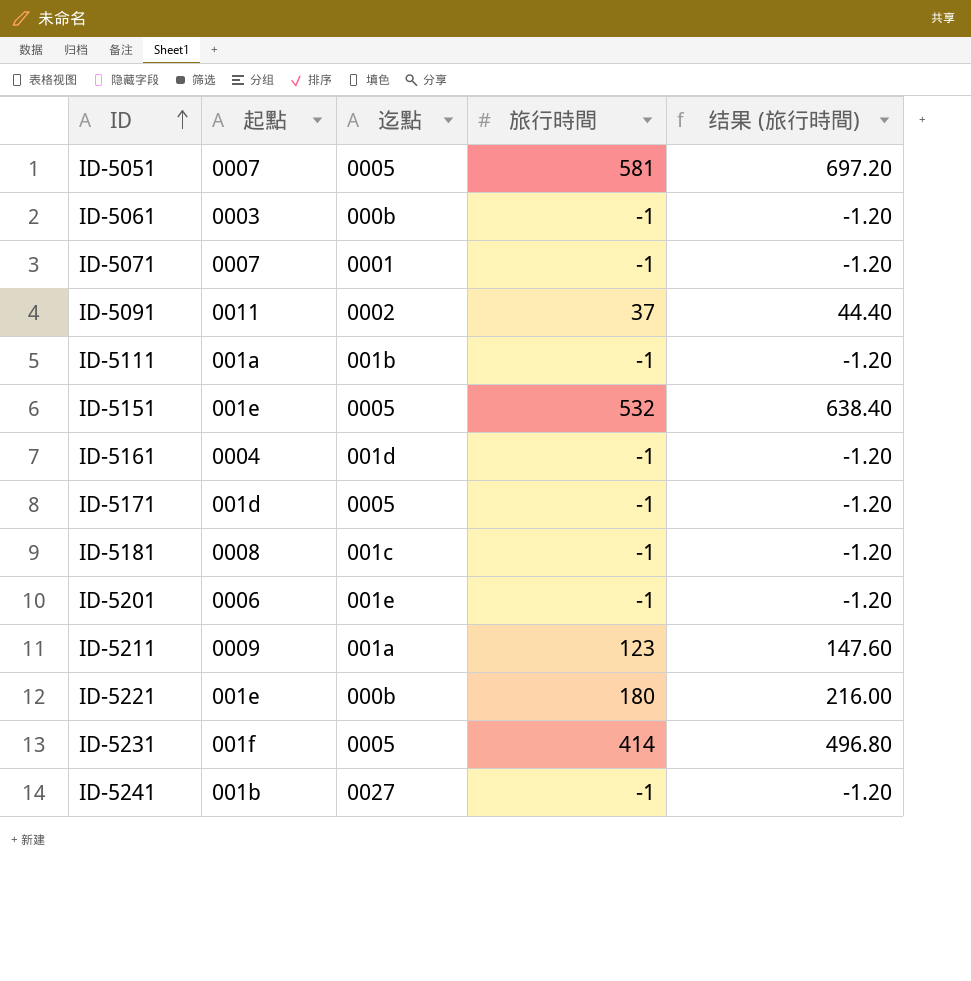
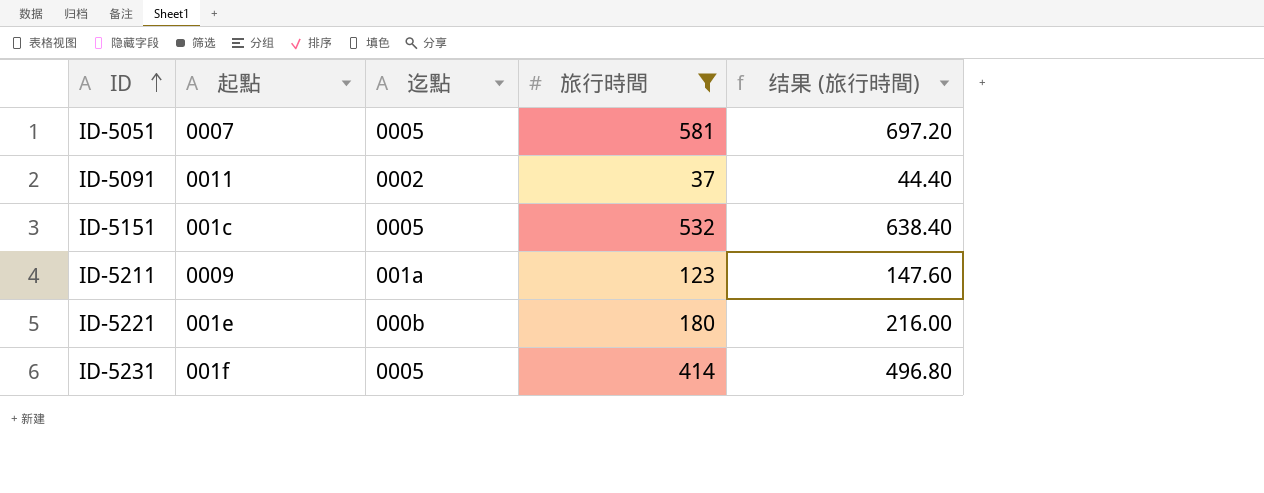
filter: none -> 旅行時間 != -1
ID-5151 | 起點: 001e -> 001c

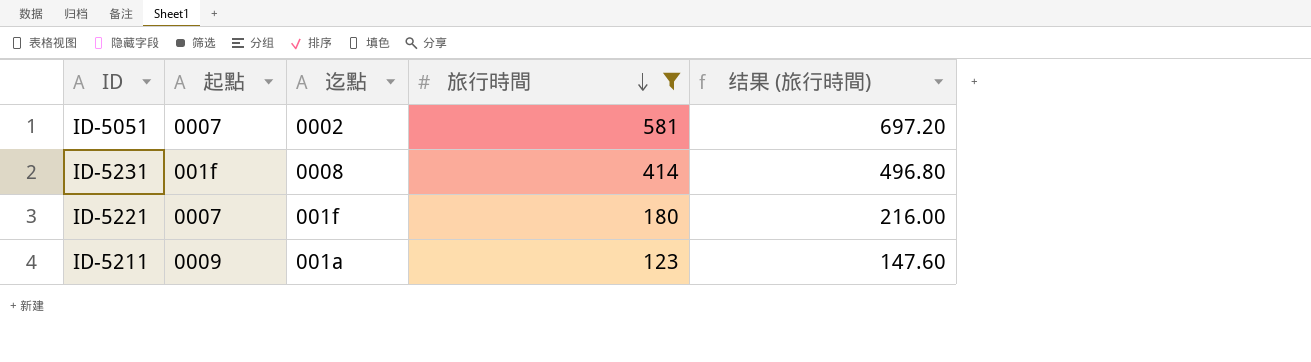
row order: ID ascending -> 旅行時間 descending
row ID-5091: 0011 | 0002 | 37 | 44.40 -> none
row ID-5151: 001c | 0005 | 532 | 638.40 -> none
ID-5051 | 迄點: 0005 -> 0002
ID-5231 | 迄點: 0005 -> 0008
ID-5221 | 起點: 001e -> 0007
ID-5221 | 迄點: 000b -> 001f

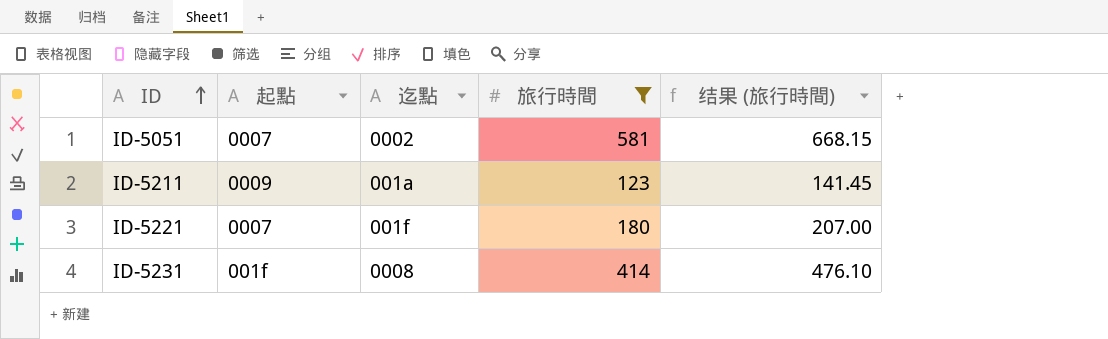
row order: 旅行時間 descending -> ID ascending
column 结果 (旅行時間) | formula: [旅行時間] * 1.2 -> [旅行時間] * 1.15

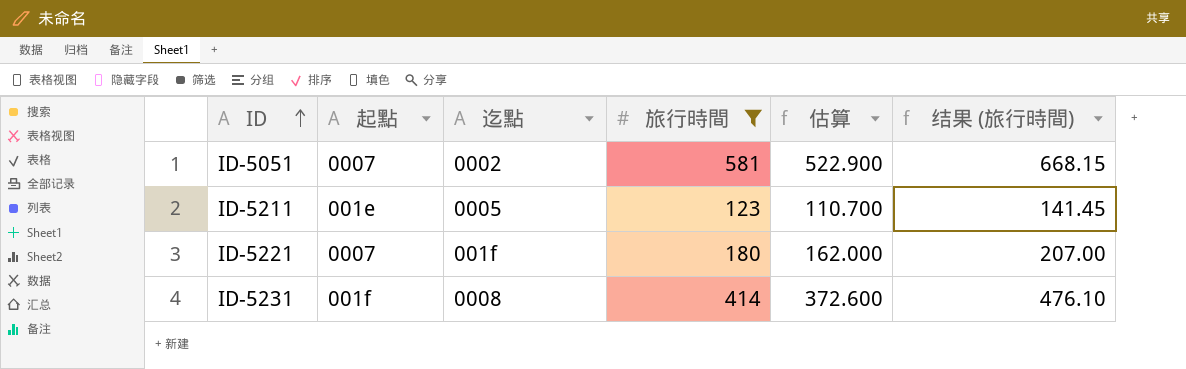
column 估算 | formula: none -> [旅行時間] * 0.9
ID-5211 | 起點: 0009 -> 001e
ID-5211 | 迄點: 001a -> 0005

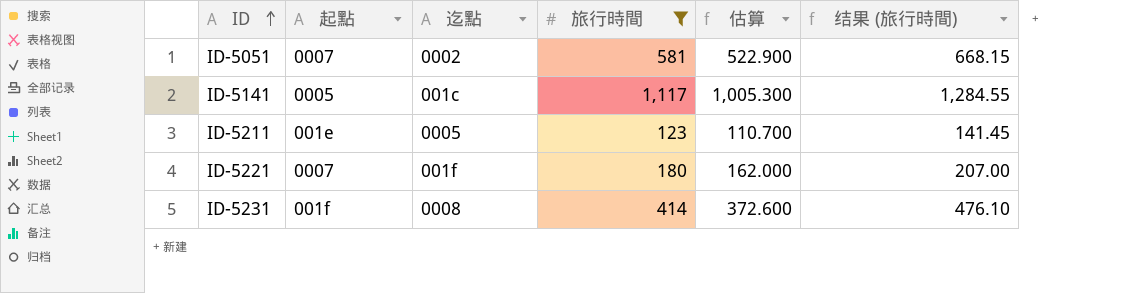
row ID-5141: none -> 0005 | 001c | 1,117 | 1,005.300 | 1,284.55

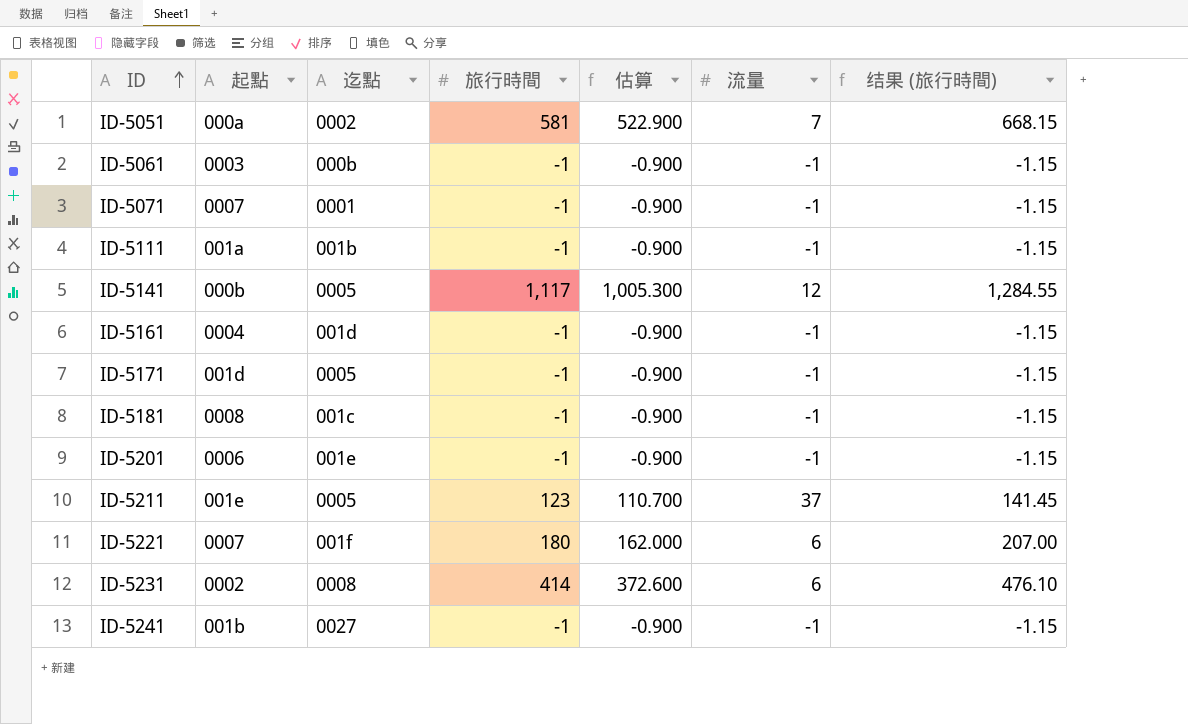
filter: 旅行時間 != -1 -> none
column 流量 | position: none -> 6
ID-5051 | 起點: 0007 -> 000a
ID-5141 | 起點: 0005 -> 000b
ID-5141 | 迄點: 001c -> 0005
ID-5231 | 起點: 001f -> 0002

